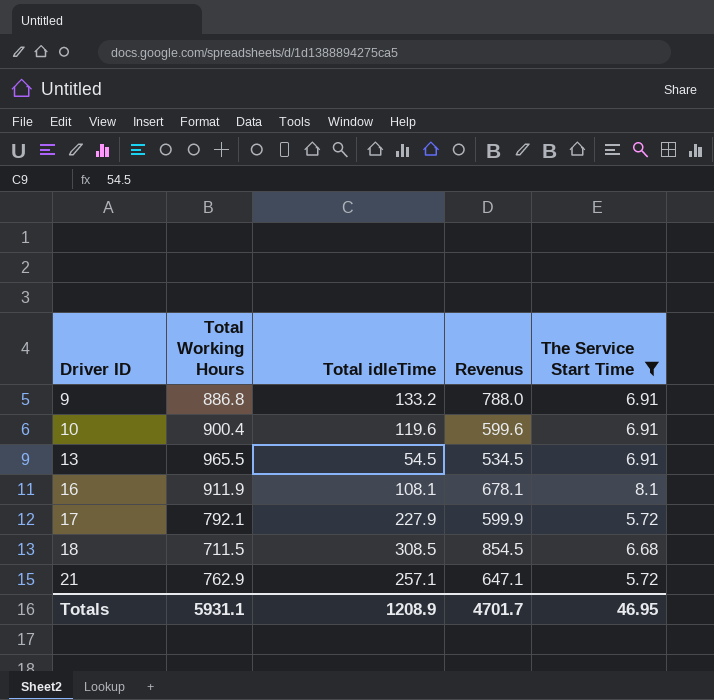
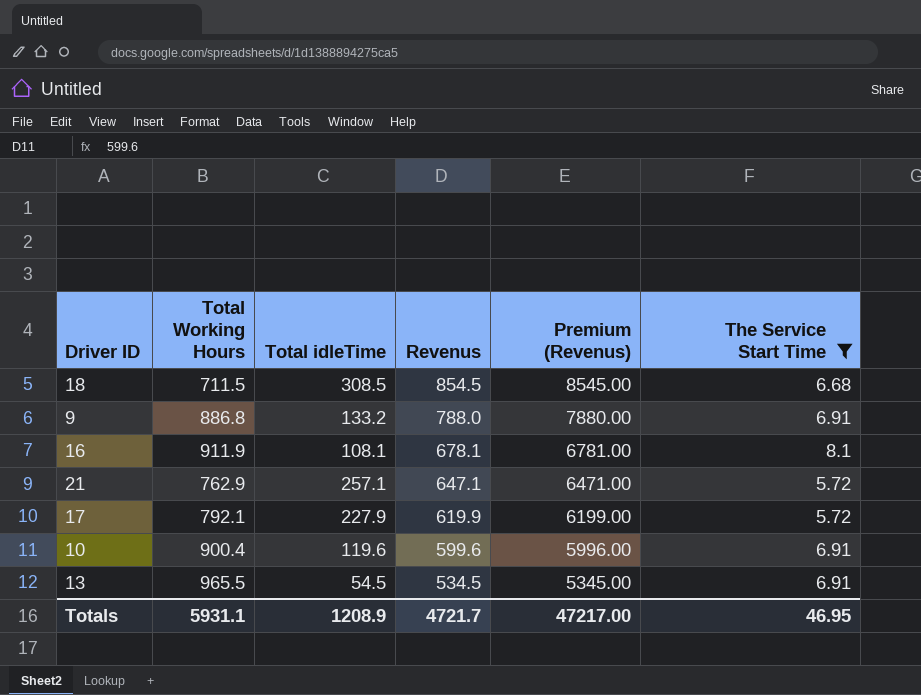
row order: Driver ID ascending -> Revenus descending
column Premium (Revenus) | formula: none -> [Revenus] * 10
17 | Revenus: 599.9 -> 619.9
Totals | Revenus: 4701.7 -> 4721.7

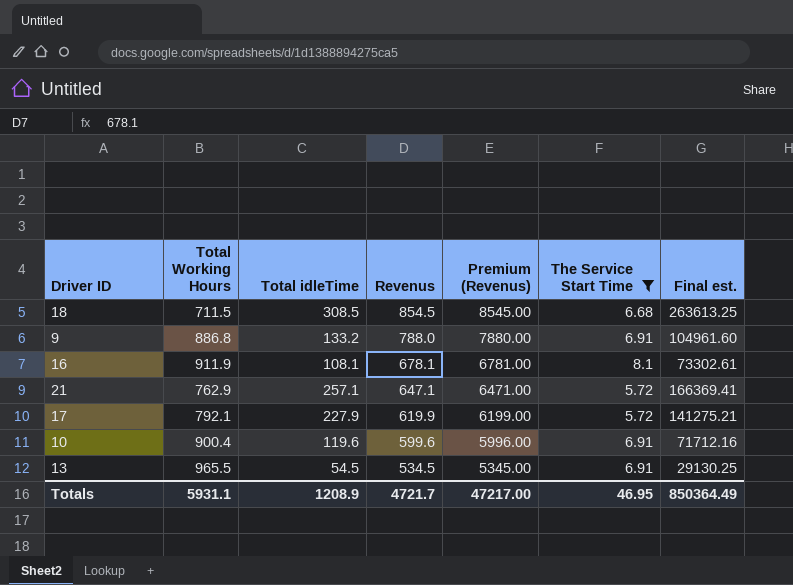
column Final est. | formula: none -> [Total idleTime] * [Revenus]

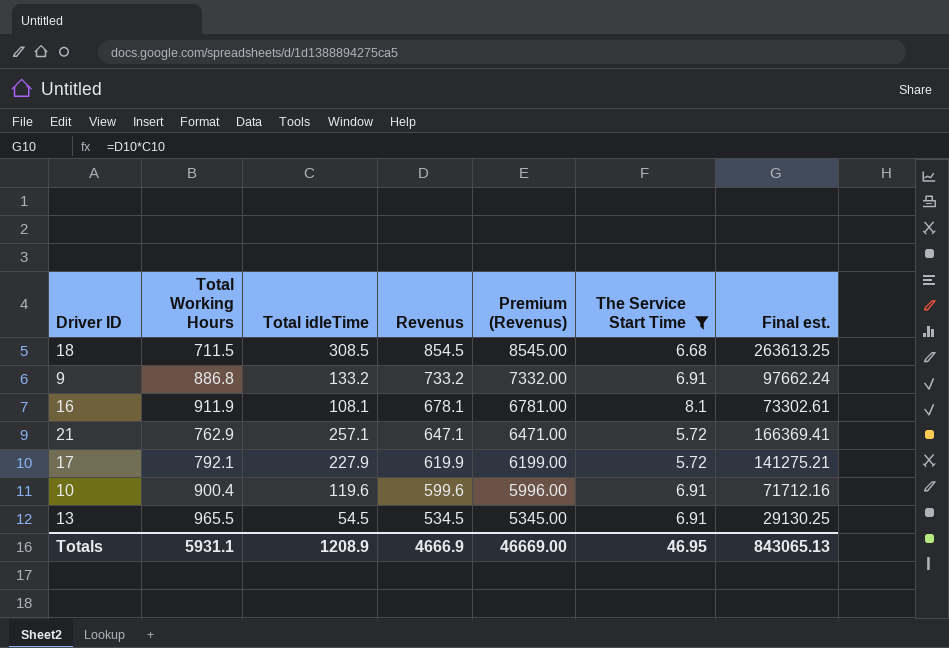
9 | Revenus: 788.0 -> 733.2
9 | Premium (Revenus): 7880.00 -> 7332.00
9 | Final est.: 104961.60 -> 97662.24
Totals | Revenus: 4721.7 -> 4666.9
Totals | Premium (Revenus): 47217.00 -> 46669.00
Totals | Final est.: 850364.49 -> 843065.13

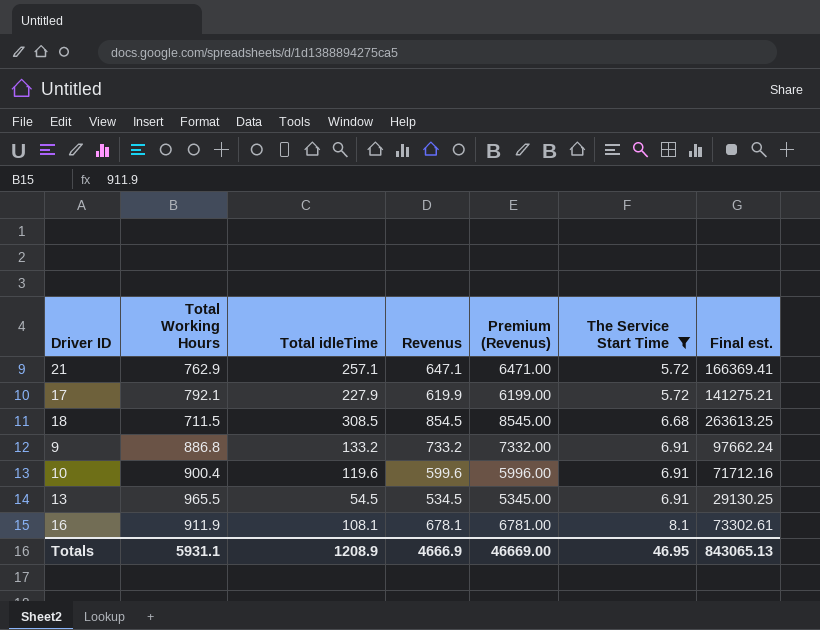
row order: Revenus descending -> The Service Start Time ascending

